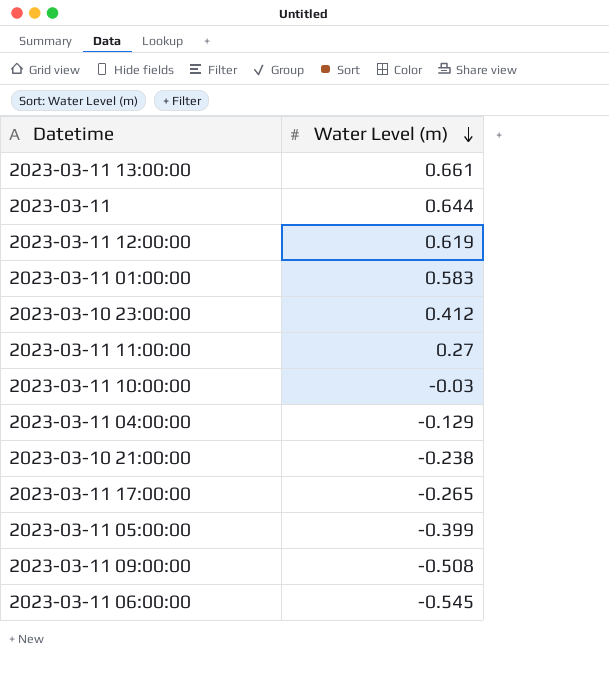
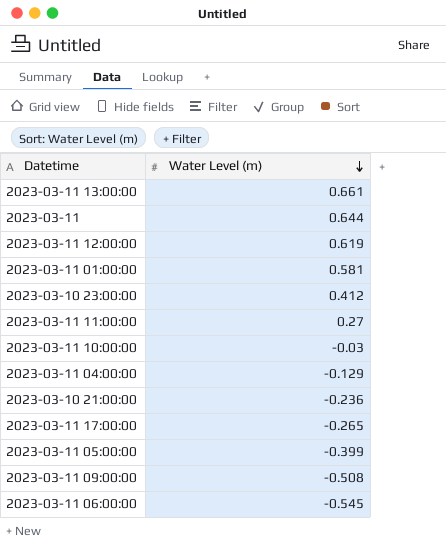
2023-03-11 01:00:00 | Water Level (m): 0.583 -> 0.581
2023-03-10 21:00:00 | Water Level (m): -0.238 -> -0.236

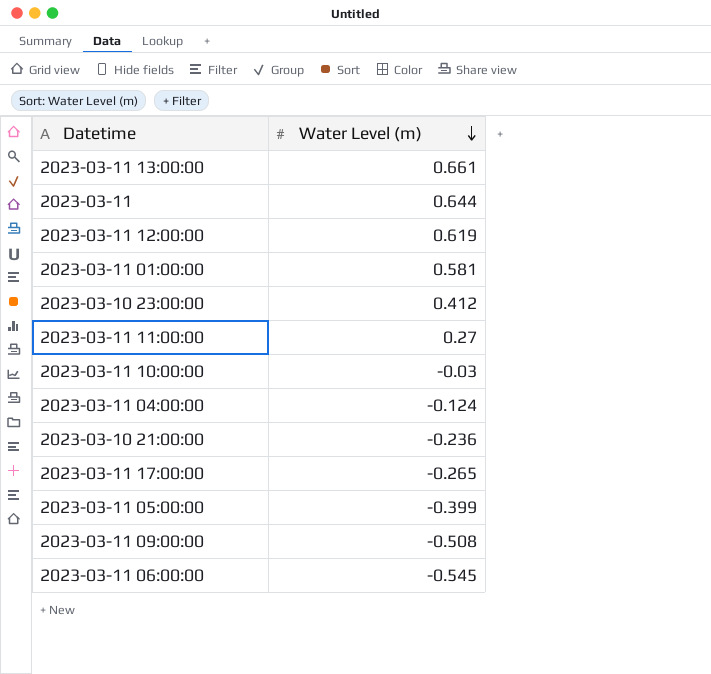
2023-03-11 04:00:00 | Water Level (m): -0.129 -> -0.124

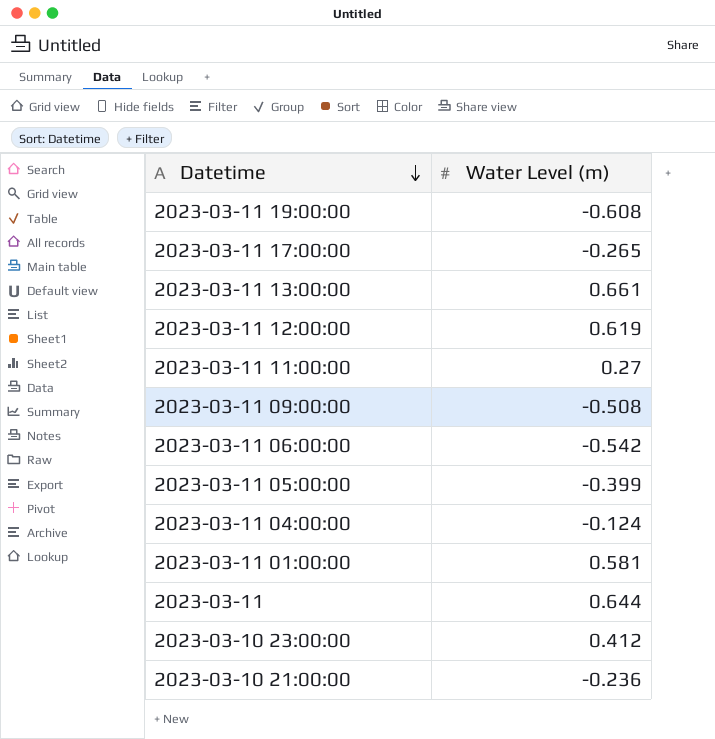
row order: Water Level (m) descending -> Datetime descending
row 2023-03-11 10:00:00: -0.03 -> none
row 2023-03-11 19:00:00: none -> -0.608
2023-03-11 06:00:00 | Water Level (m): -0.545 -> -0.542

